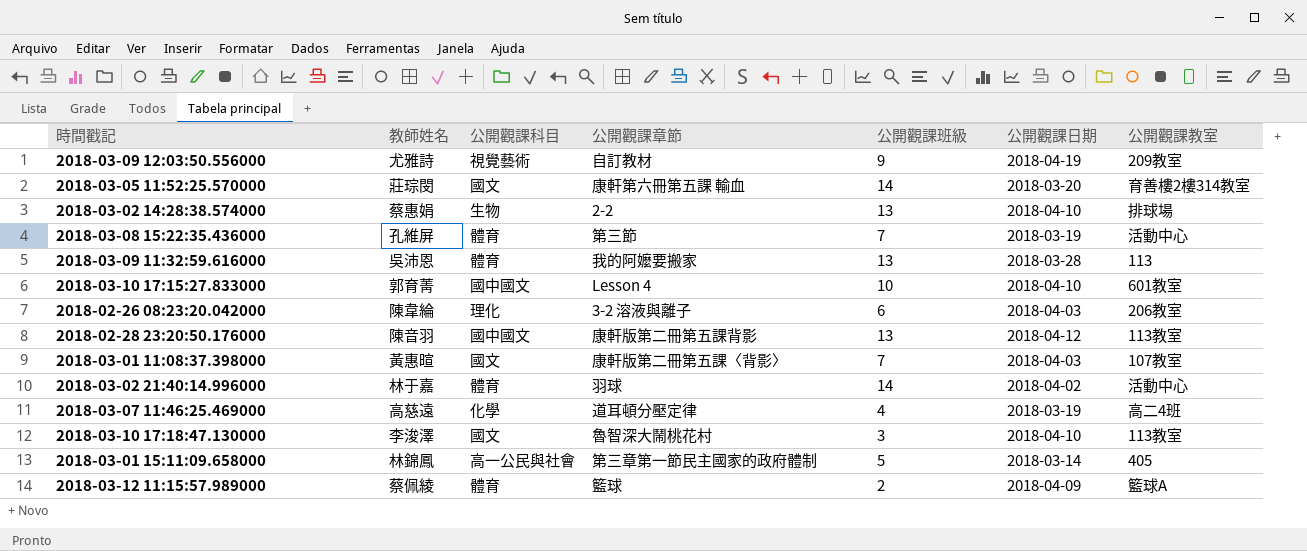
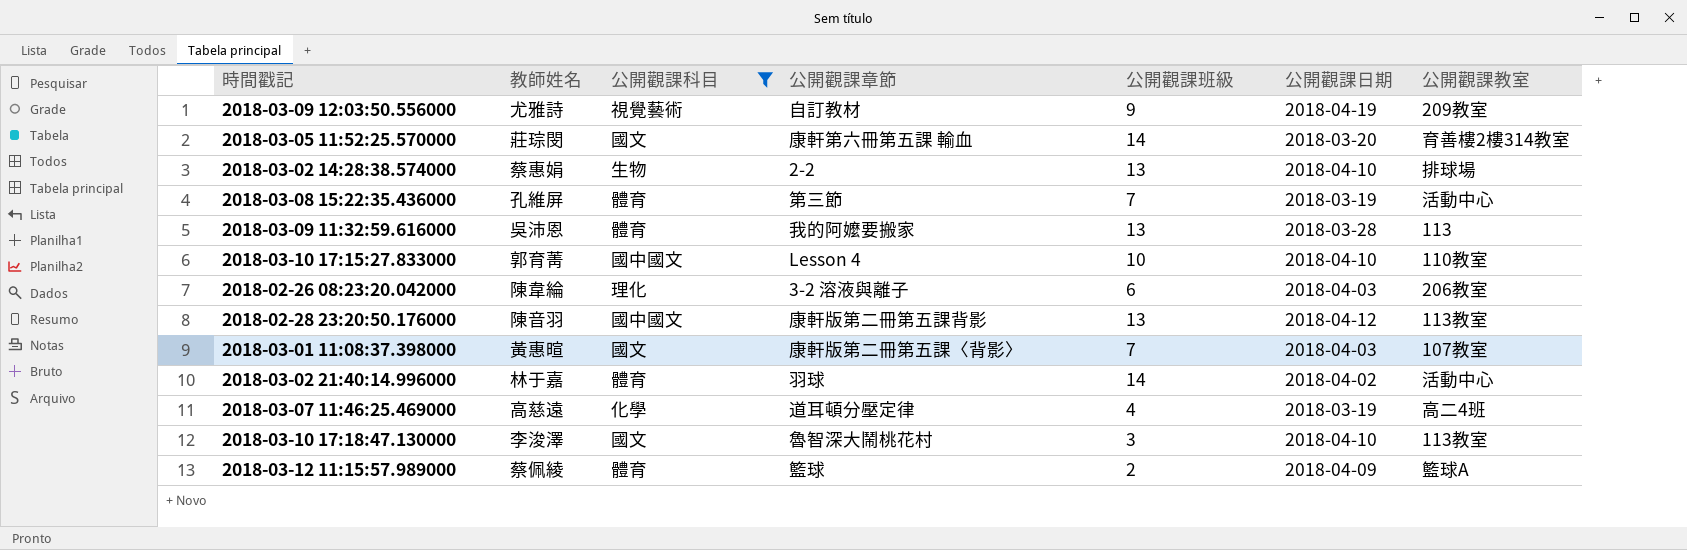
filter: none -> 公開觀課科目 != 高一公民與社會
2018-03-10 17:15:27.833000 | 公開觀課教室: 601教室 -> 110教室

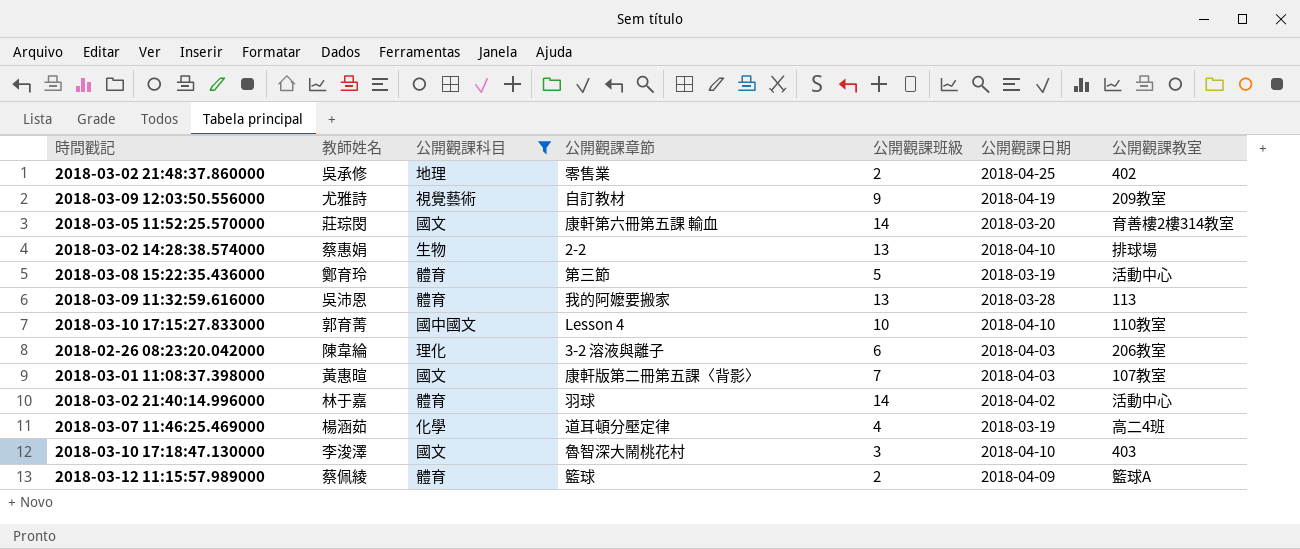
row 2018-02-28 23:20:50.176000: 陳音羽 | 國中國文 | 康軒版第二冊第五課背影 | 13 | 2018-04-12 | 113教室 -> none
row 2018-03-02 21:48:37.860000: none -> 吳承修 | 地理 | 零售業 | 2 | 2018-04-25 | 402
2018-03-08 15:22:35.436000 | 教師姓名: 孔維屏 -> 鄭育玲
2018-03-08 15:22:35.436000 | 公開觀課班級: 7 -> 5
2018-03-07 11:46:25.469000 | 教師姓名: 高慈遠 -> 楊涵茹
2018-03-10 17:18:47.130000 | 公開觀課教室: 113教室 -> 403

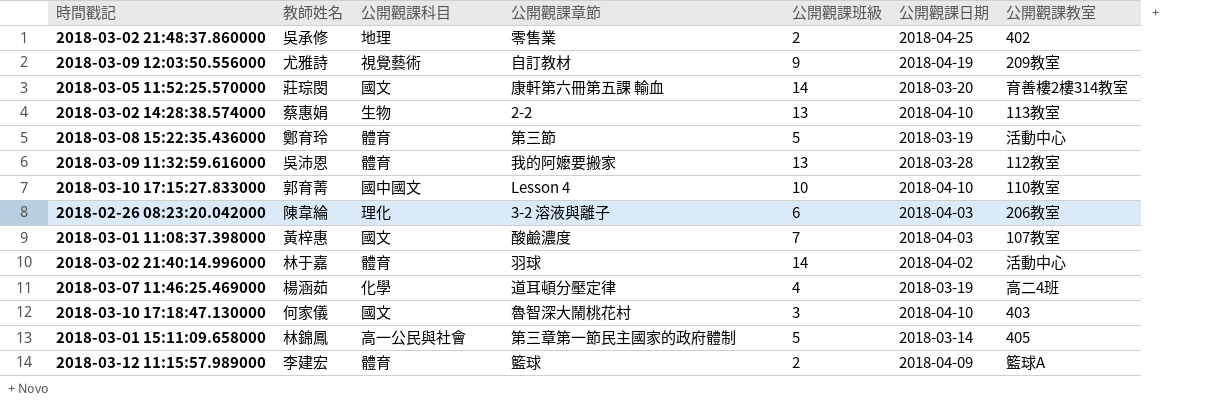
filter: 公開觀課科目 != 高一公民與社會 -> none
2018-03-02 14:28:38.574000 | 公開觀課教室: 排球場 -> 113教室
2018-03-09 11:32:59.616000 | 公開觀課教室: 113 -> 112教室
2018-03-01 11:08:37.398000 | 教師姓名: 黃惠暄 -> 黃梓惠
2018-03-01 11:08:37.398000 | 公開觀課章節: 康軒版第二冊第五課〈背影〉 -> 酸鹼濃度
2018-03-10 17:18:47.130000 | 教師姓名: 李浚澤 -> 何家儀
2018-03-12 11:15:57.989000 | 教師姓名: 蔡佩綾 -> 李建宏

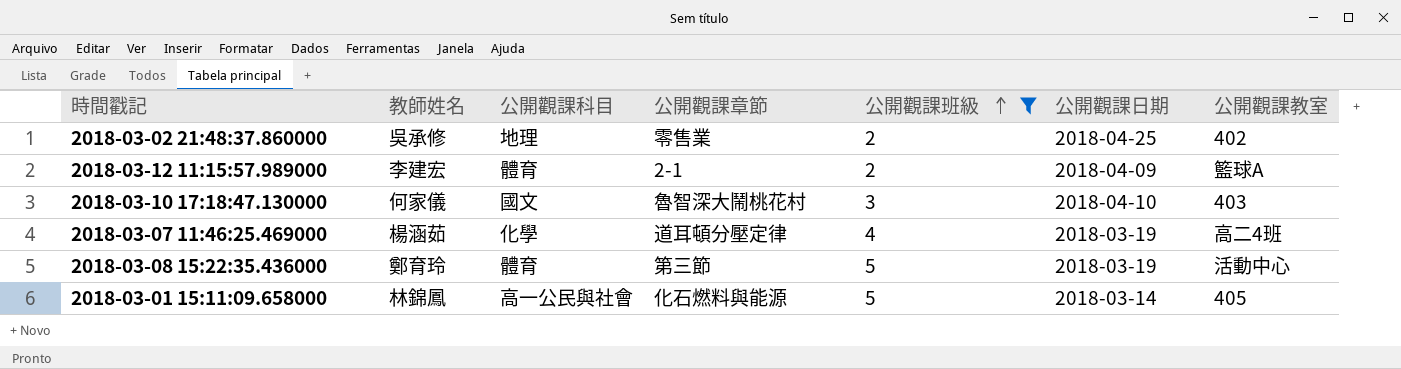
filter: none -> 公開觀課班級 <= 5
row order: none -> 公開觀課班級 ascending
2018-03-12 11:15:57.989000 | 公開觀課章節: 籃球 -> 2-1
2018-03-01 15:11:09.658000 | 公開觀課章節: 第三章第一節民主國家的政府體制 -> 化石燃料與能源

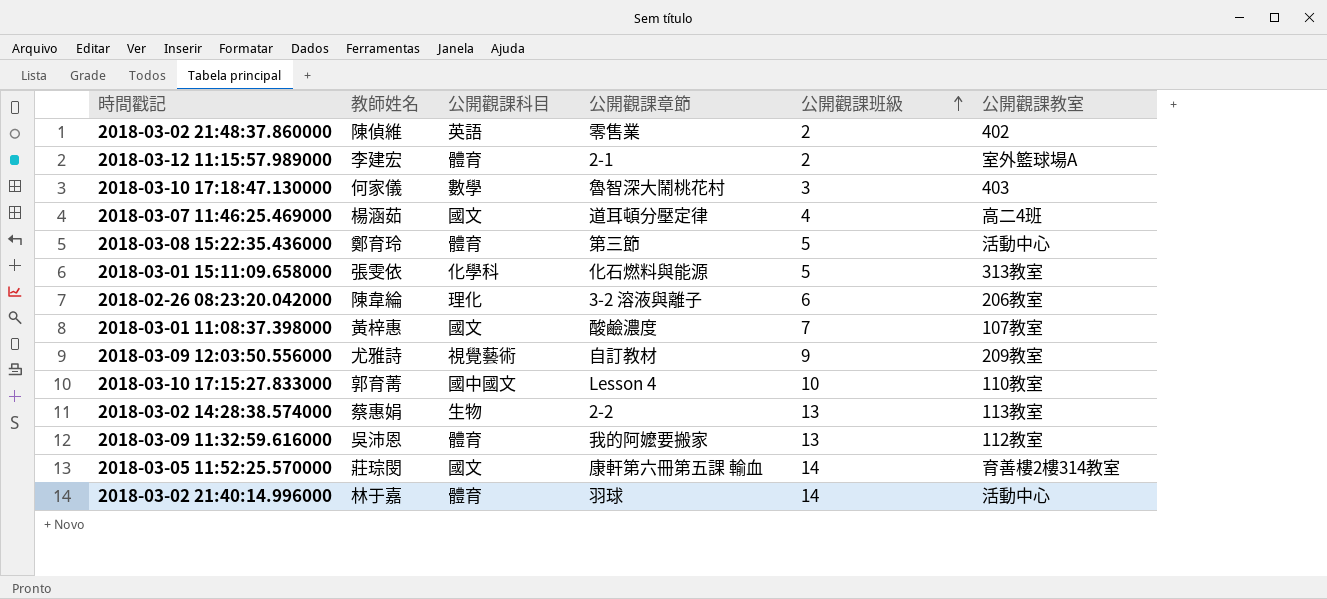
filter: 公開觀課班級 <= 5 -> none
column 公開觀課日期 | position: 6 -> none
2018-03-02 21:48:37.860000 | 教師姓名: 吳承修 -> 陳偵維
2018-03-02 21:48:37.860000 | 公開觀課科目: 地理 -> 英語
2018-03-12 11:15:57.989000 | 公開觀課教室: 籃球A -> 室外籃球場A
2018-03-10 17:18:47.130000 | 公開觀課科目: 國文 -> 數學
2018-03-07 11:46:25.469000 | 公開觀課科目: 化學 -> 國文
2018-03-01 15:11:09.658000 | 教師姓名: 林錦鳳 -> 張雯依
2018-03-01 15:11:09.658000 | 公開觀課科目: 高一公民與社會 -> 化學科
2018-03-01 15:11:09.658000 | 公開觀課教室: 405 -> 313教室

